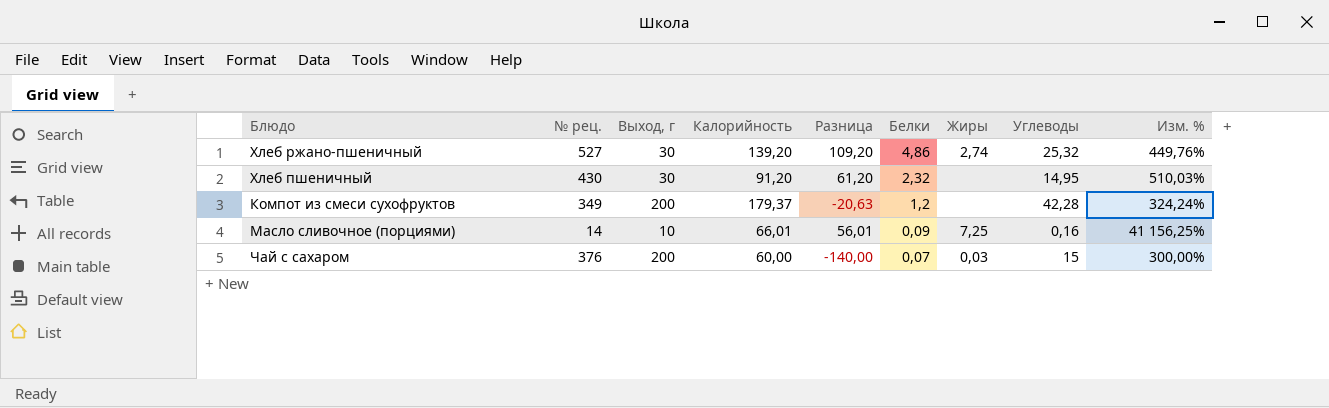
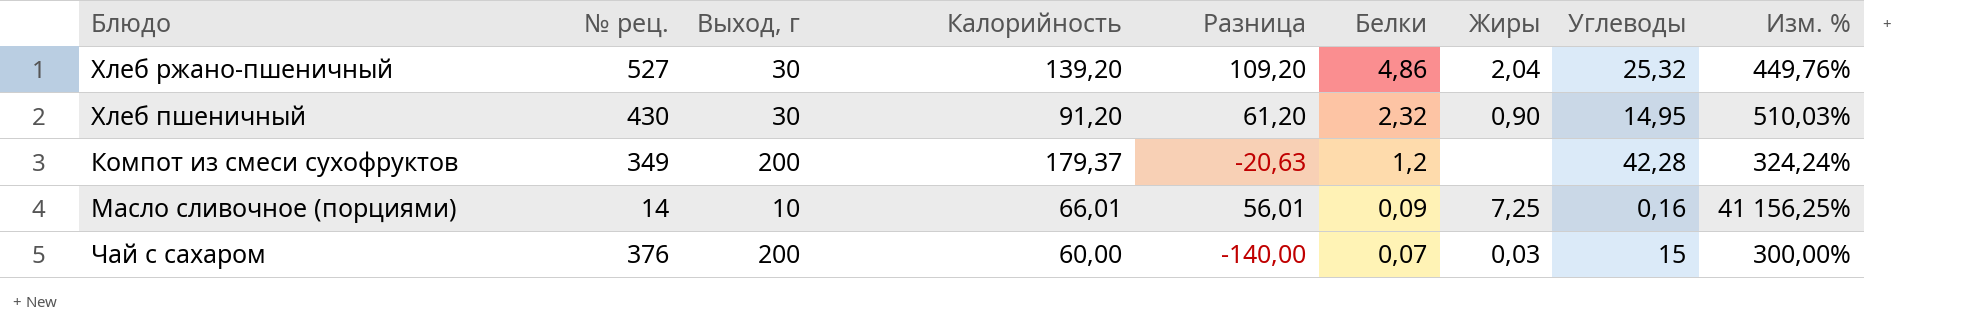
Хлеб ржано-пшеничный | Жиры: 2,74 -> 2,04
Хлеб пшеничный | Жиры: none -> 0,90

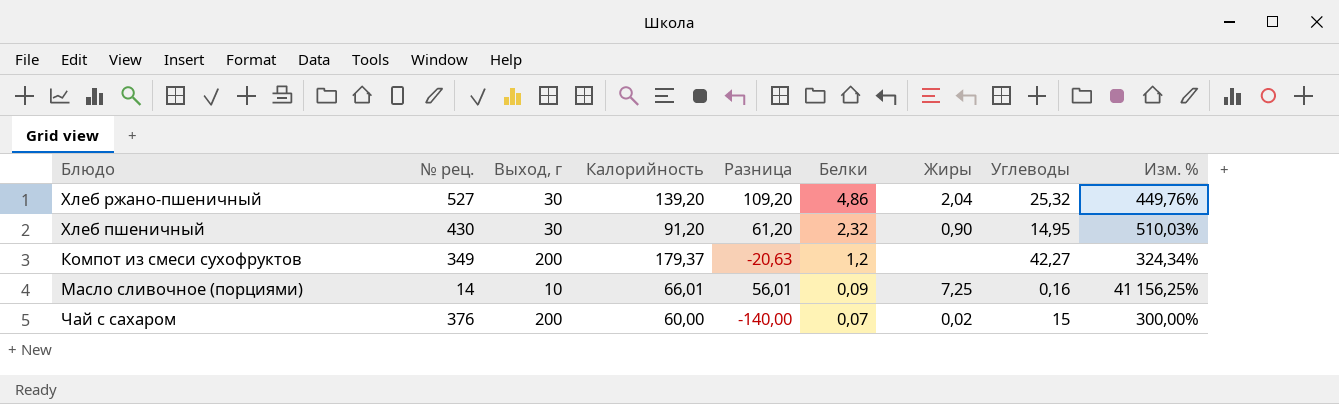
Компот из смеси сухофруктов | Углеводы: 42,28 -> 42,27
Компот из смеси сухофруктов | Изм. %: 324,24% -> 324,34%
Чай с сахаром | Жиры: 0,03 -> 0,02

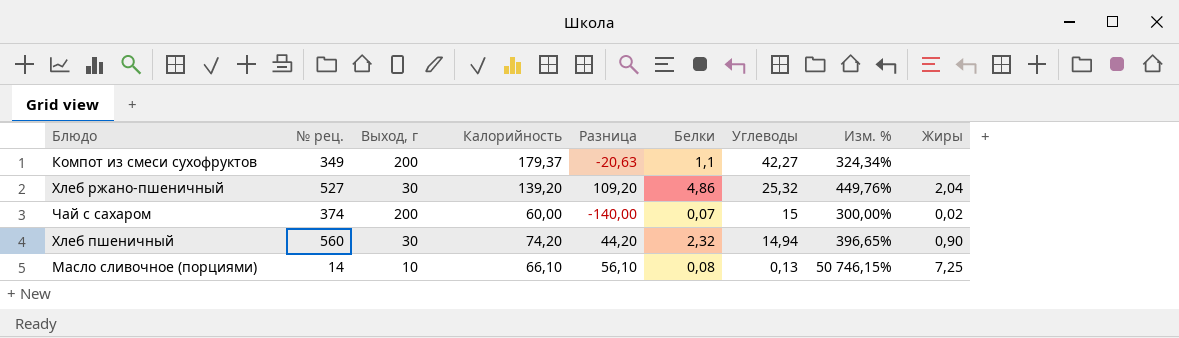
row order: Белки descending -> Углеводы descending
column Жиры | position: 7 -> 9
Компот из смеси сухофруктов | Белки: 1,2 -> 1,1
Чай с сахаром | № рец.: 376 -> 374
Хлеб пшеничный | № рец.: 430 -> 560
Хлеб пшеничный | Калорийность: 91,20 -> 74,20
Хлеб пшеничный | Разница: 61,20 -> 44,20
Хлеб пшеничный | Углеводы: 14,95 -> 14,94
Хлеб пшеничный | Изм. %: 510,03% -> 396,65%
Масло сливочное (порциями) | Калорийность: 66,01 -> 66,10
Масло сливочное (порциями) | Разница: 56,01 -> 56,10
Масло сливочное (порциями) | Белки: 0,09 -> 0,08
Масло сливочное (порциями) | Углеводы: 0,16 -> 0,13
Масло сливочное (порциями) | Изм. %: 41 156,25% -> 50 746,15%

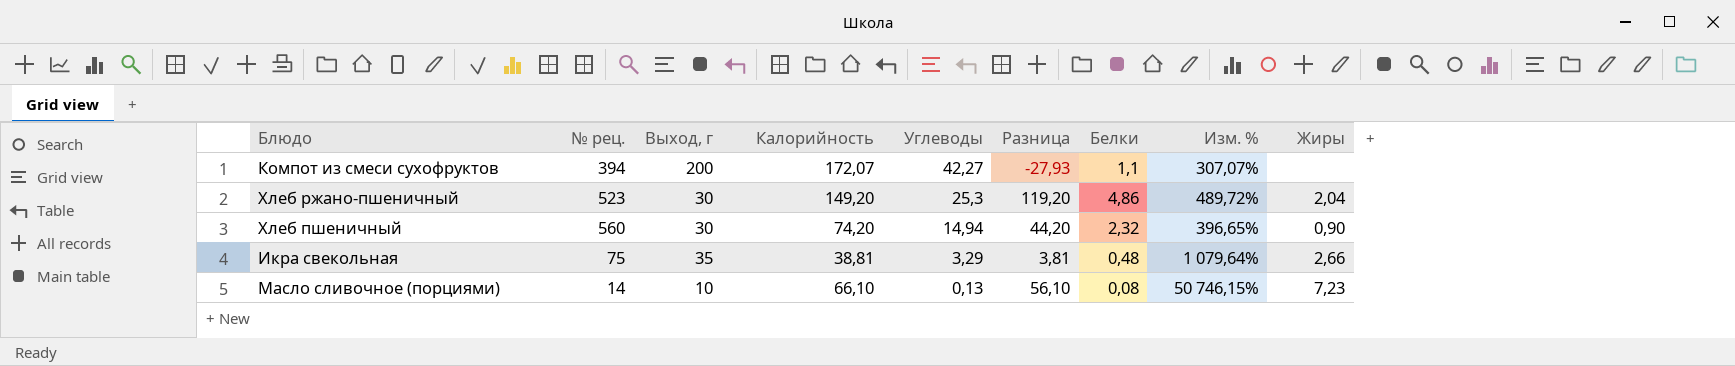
column Углеводы | position: 7 -> 5
row Чай с сахаром: 374 | 200 | 60,00 | -140,00 | 0,07 | 15 | 300,00% | 0,02 -> none
Компот из смеси сухофруктов | № рец.: 349 -> 394
Компот из смеси сухофруктов | Калорийность: 179,37 -> 172,07
Компот из смеси сухофруктов | Разница: -20,63 -> -27,93
Компот из смеси сухофруктов | Изм. %: 324,34% -> 307,07%
Хлеб ржано-пшеничный | № рец.: 527 -> 523
Хлеб ржано-пшеничный | Калорийность: 139,20 -> 149,20
Хлеб ржано-пшеничный | Углеводы: 25,32 -> 25,3
Хлеб ржано-пшеничный | Разница: 109,20 -> 119,20
Хлеб ржано-пшеничный | Изм. %: 449,76% -> 489,72%
row Икра свекольная: none -> 75 | 35 | 38,81 | 3,29 | 3,81 | 0,48 | 1 079,64% | 2,66
Масло сливочное (порциями) | Жиры: 7,25 -> 7,23

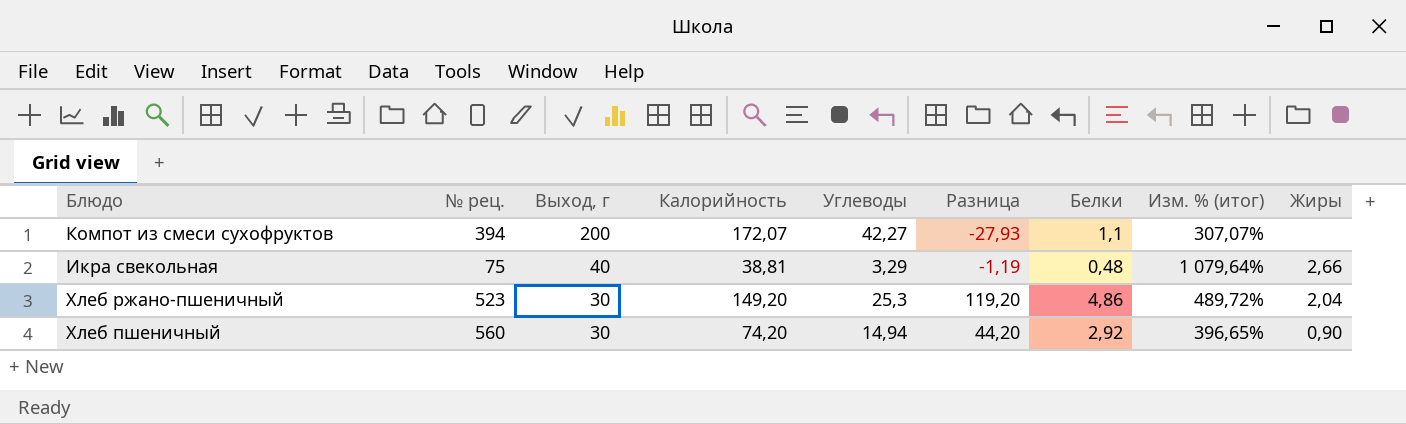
row order: Углеводы descending -> Выход, г descending
column name: Изм. % -> Изм. % (итог)
row Масло сливочное (порциями): 14 | 10 | 66,10 | 0,13 | 56,10 | 0,08 | 50 746,15% | 7,23 -> none
Икра свекольная | Выход, г: 35 -> 40
Икра свекольная | Разница: 3,81 -> -1,19
Хлеб пшеничный | Белки: 2,32 -> 2,92

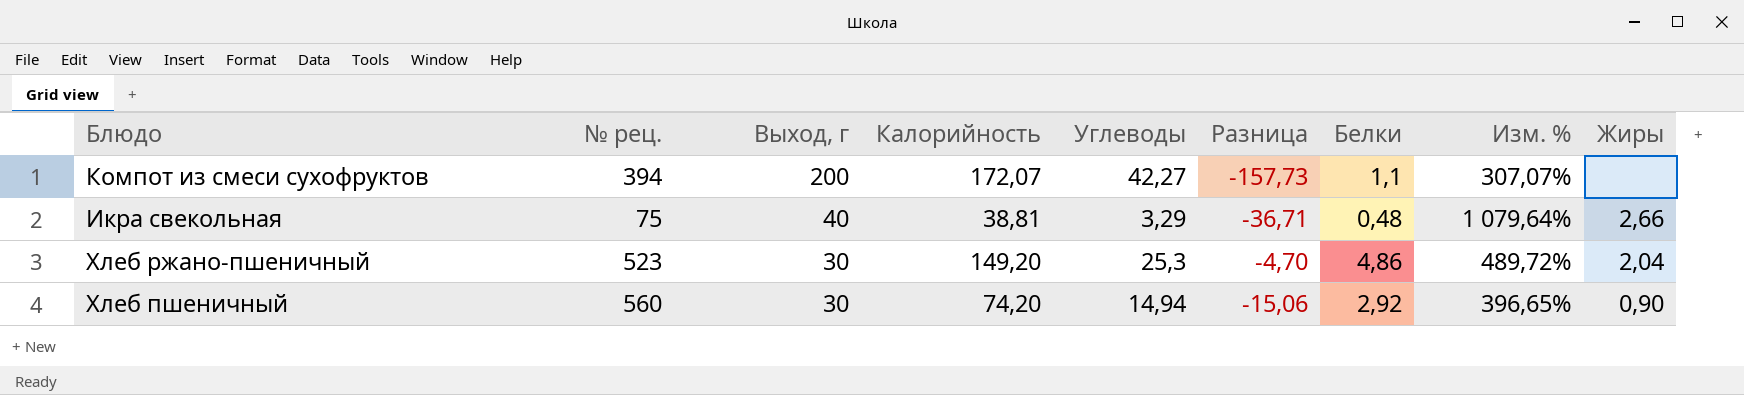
column Разница | formula: [Калорийность] - [Выход, г] -> [Углеводы] - [Выход, г]
column name: Изм. % (итог) -> Изм. %

